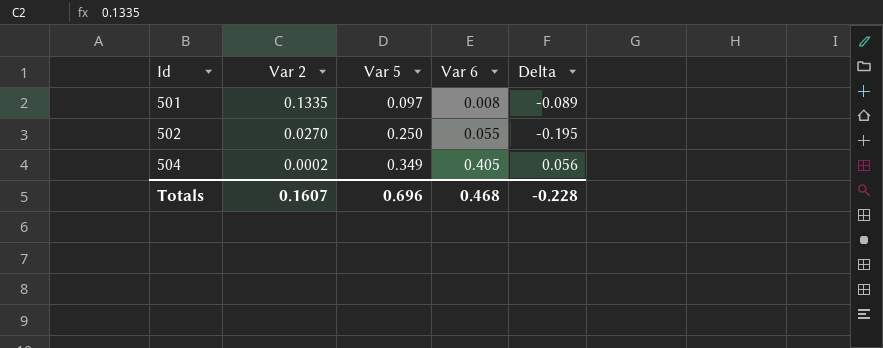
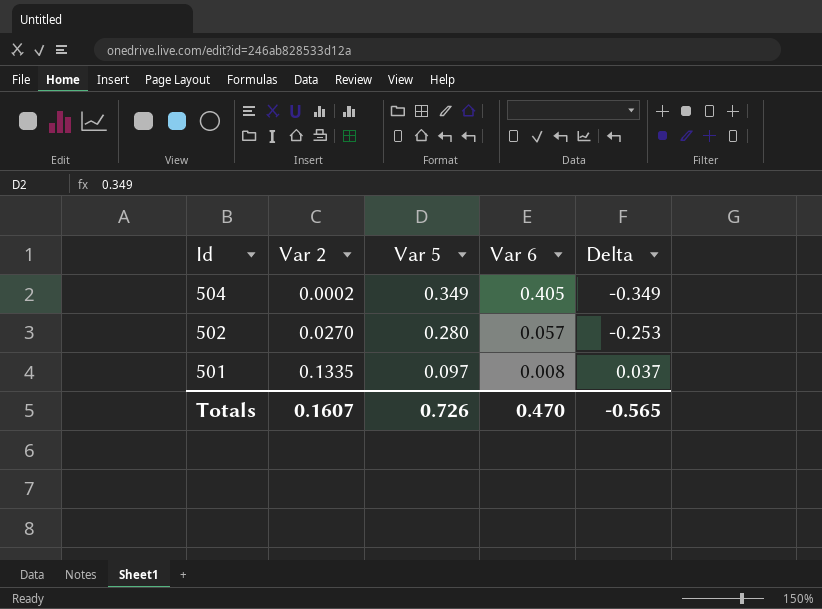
row order: Id ascending -> Id descending
column Delta | formula: [Var 6] - [Var 5] -> [Var 2] - [Var 5]
502 | Var 5: 0.250 -> 0.280
502 | Var 6: 0.055 -> 0.057
Totals | Var 5: 0.696 -> 0.726
Totals | Var 6: 0.468 -> 0.470
Totals | Delta: -0.228 -> -0.565

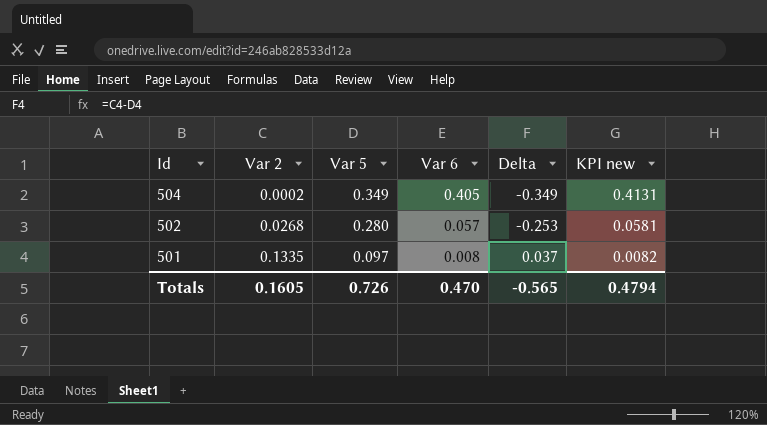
column KPI new | formula: none -> [Var 6] * 1.02
502 | Var 2: 0.0270 -> 0.0268
Totals | Var 2: 0.1607 -> 0.1605

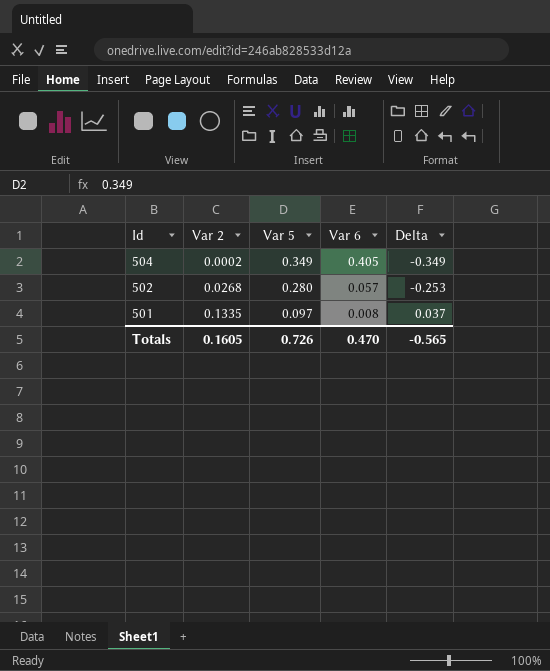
column KPI new | formula: [Var 6] * 1.02 -> none

